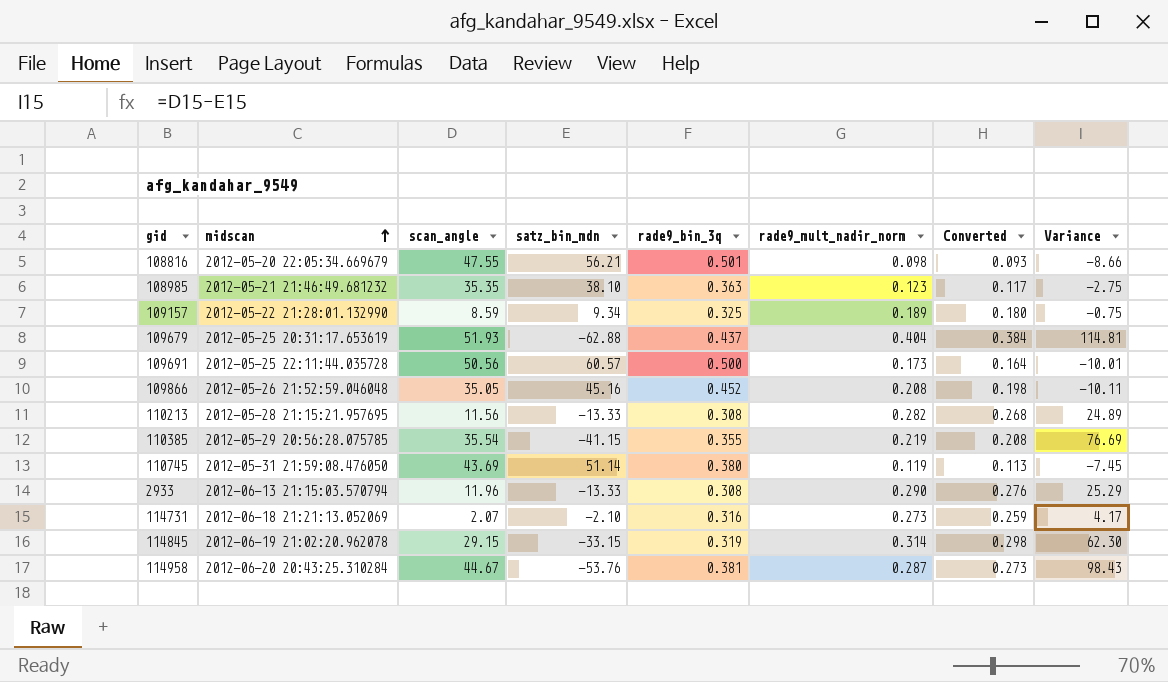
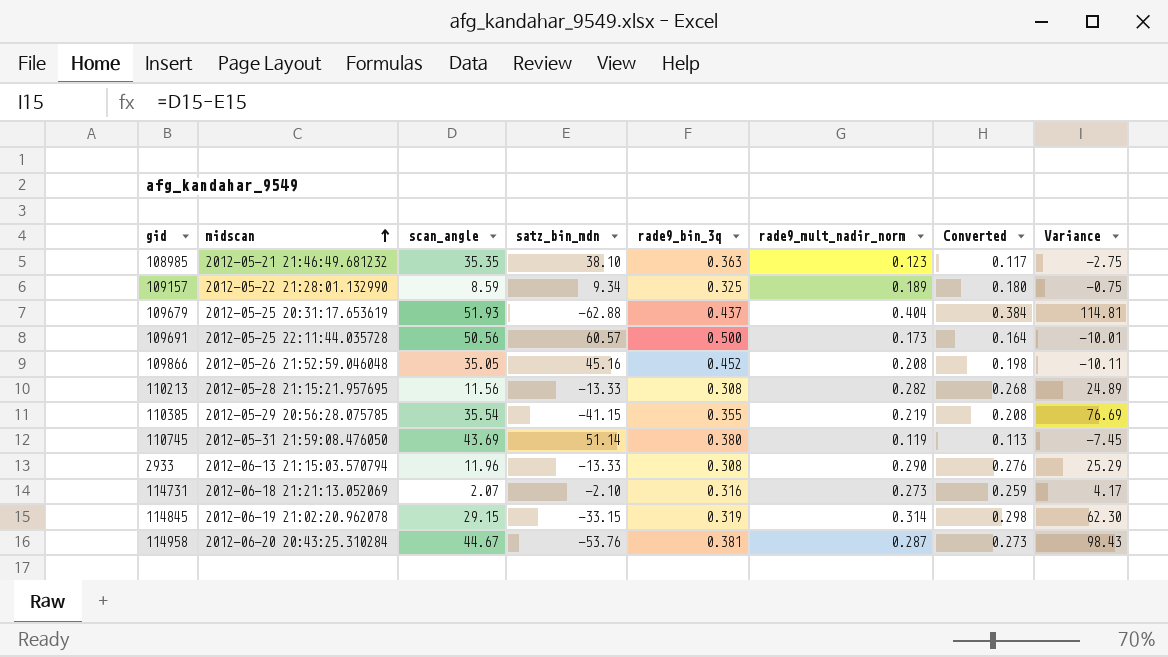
row 108816: 2012-05-20 22:05:34.669679 | 47.55 | 56.21 | 0.501 | 0.098 | 0.093 | -8.66 -> none

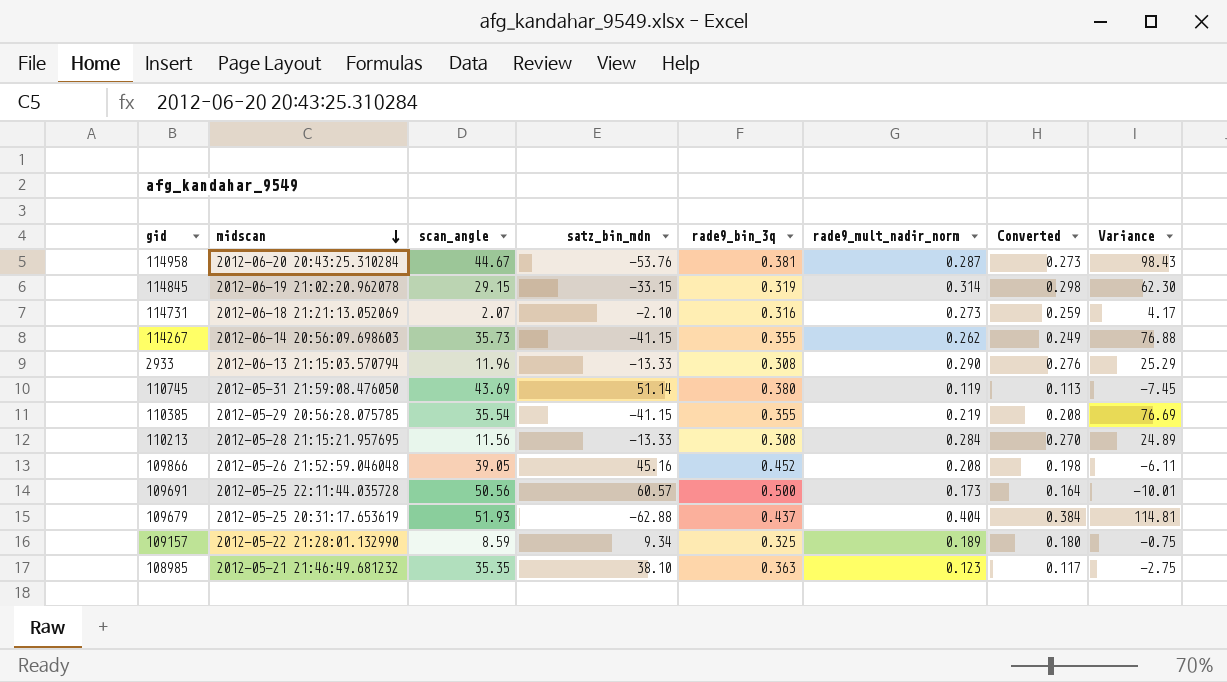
row order: midscan ascending -> midscan descending
row 114267: none -> 2012-06-14 20:56:09.698603 | 35.73 | -41.15 | 0.355 | 0.262 | 0.249 | 76.88
110213 | rade9_mult_nadir_norm: 0.282 -> 0.284
110213 | Converted: 0.268 -> 0.270
109866 | scan_angle: 35.05 -> 39.05
109866 | Variance: -10.11 -> -6.11

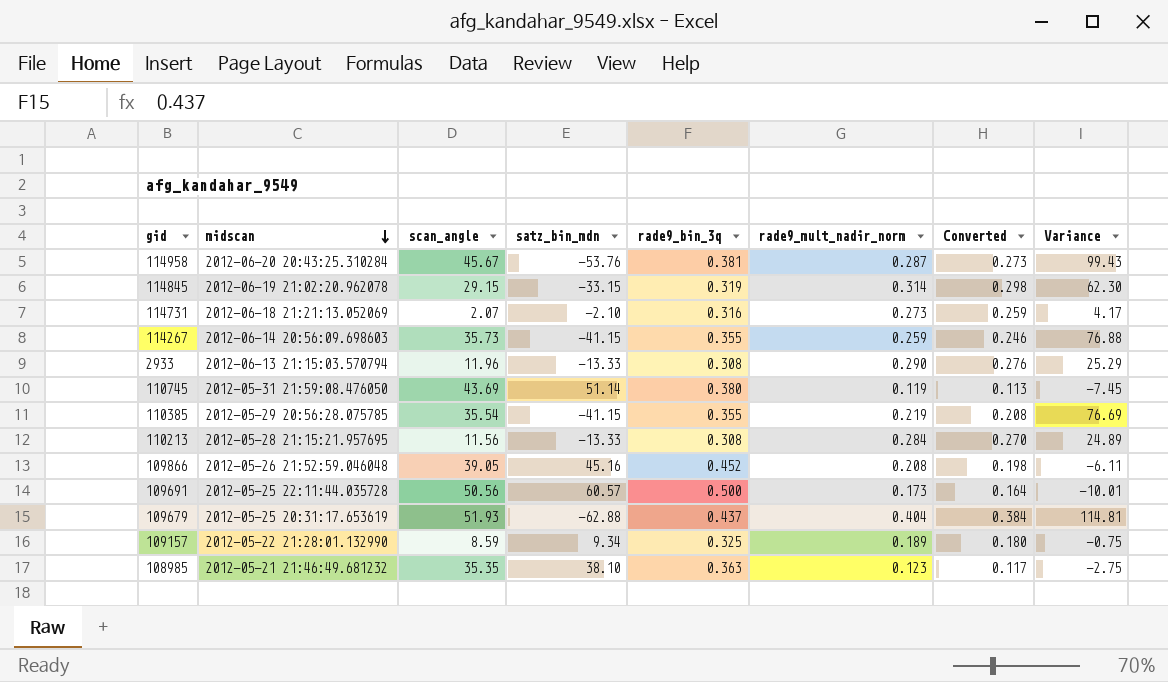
114958 | scan_angle: 44.67 -> 45.67
114958 | Variance: 98.43 -> 99.43
114267 | rade9_mult_nadir_norm: 0.262 -> 0.259
114267 | Converted: 0.249 -> 0.246

